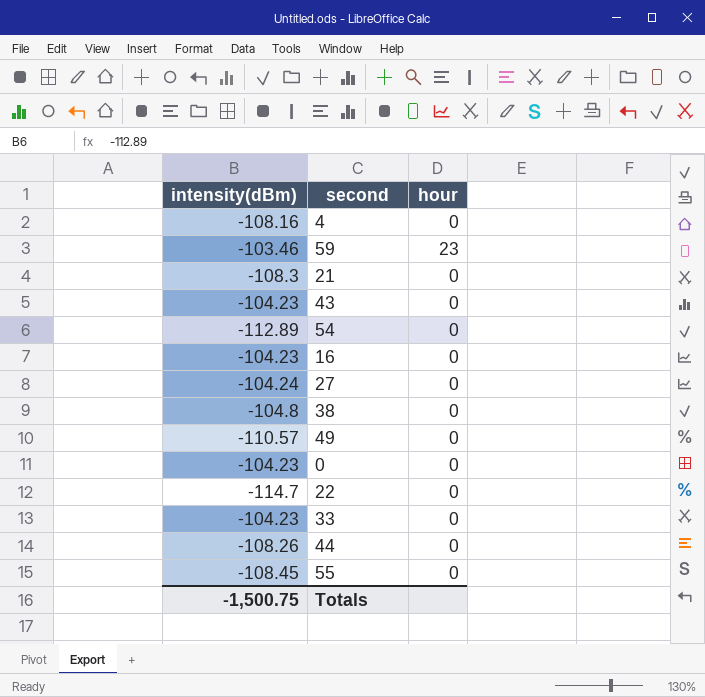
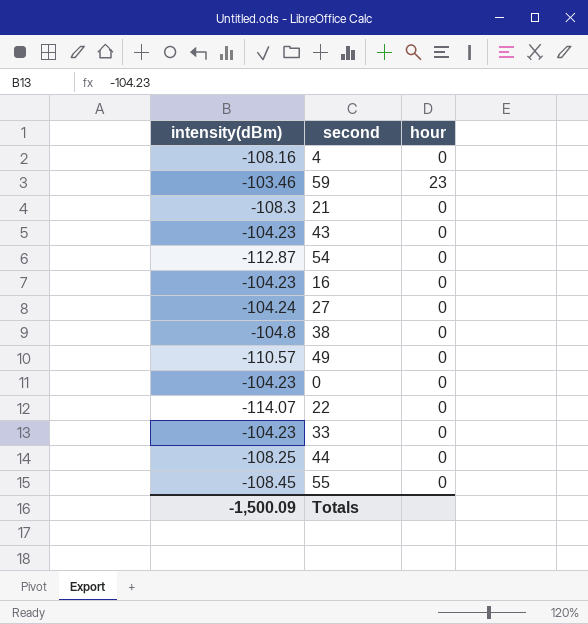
54 | intensity(dBm): -112.89 -> -112.87
22 | intensity(dBm): -114.7 -> -114.07
44 | intensity(dBm): -108.26 -> -108.25
Totals | intensity(dBm): -1,500.75 -> -1,500.09

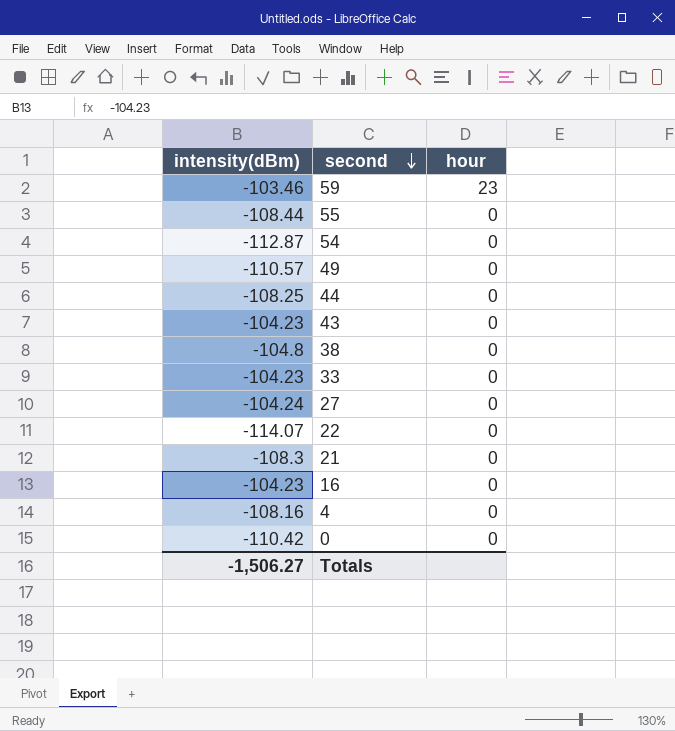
row order: none -> second descending
55 | intensity(dBm): -108.45 -> -108.44
0 | intensity(dBm): -104.23 -> -110.42
Totals | intensity(dBm): -1,500.09 -> -1,506.27

